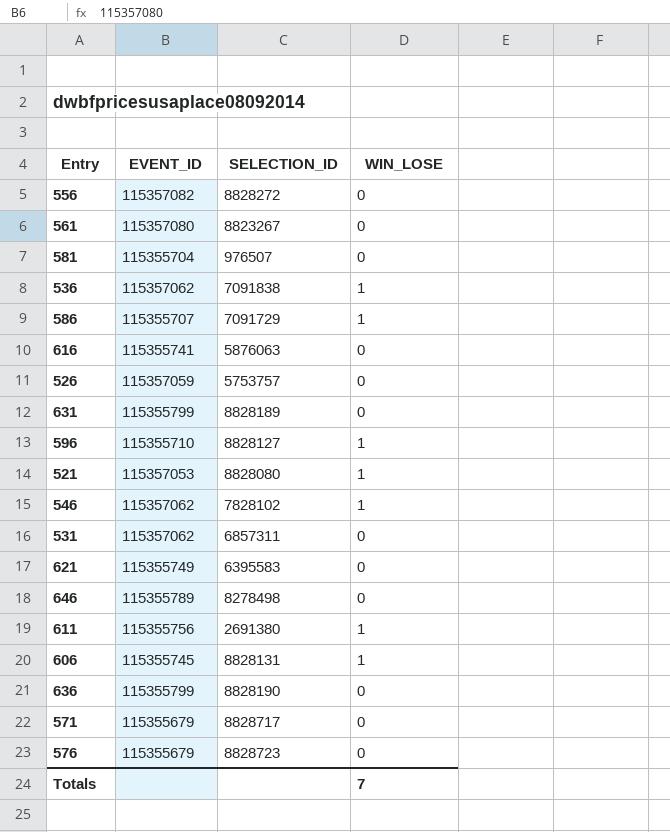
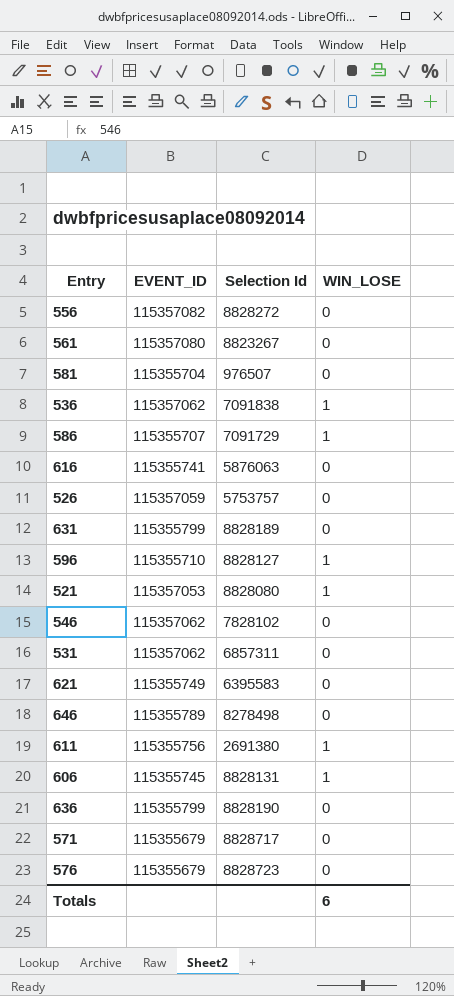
column name: SELECTION_ID -> Selection Id
546 | WIN_LOSE: 1 -> 0
Totals | WIN_LOSE: 7 -> 6

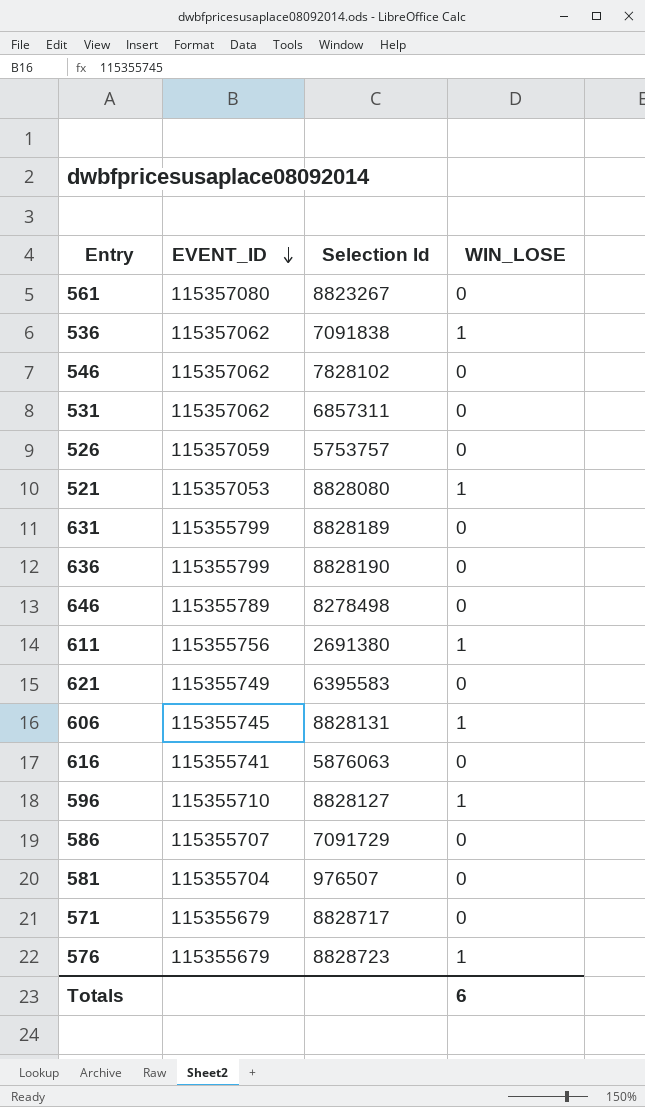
row order: none -> EVENT_ID descending
row 556: 115357082 | 8828272 | 0 -> none
586 | WIN_LOSE: 1 -> 0
576 | WIN_LOSE: 0 -> 1

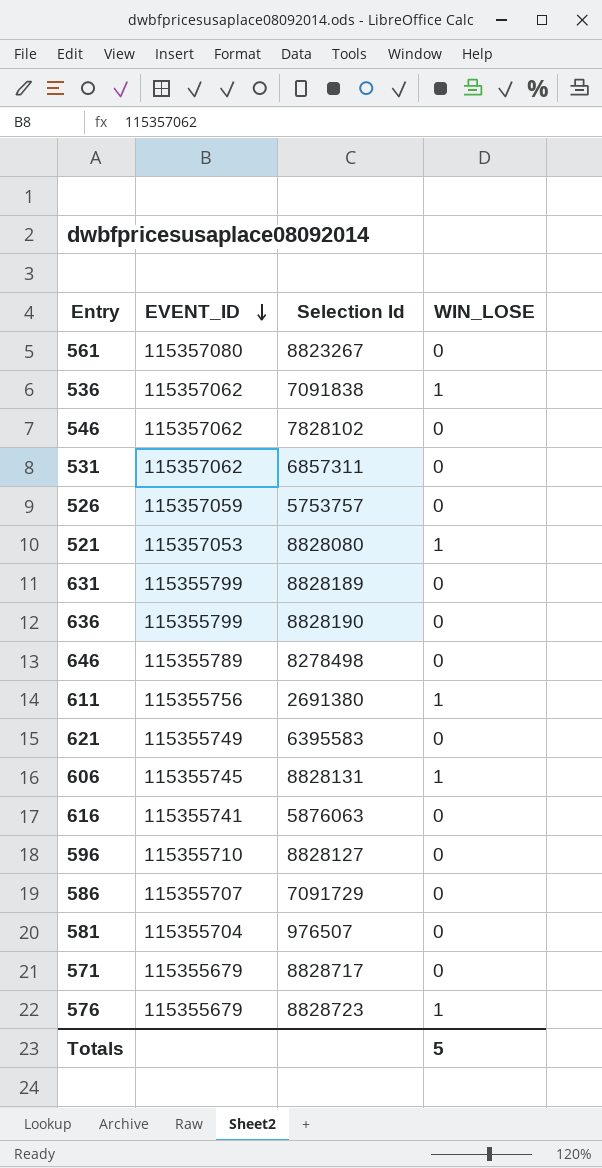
596 | WIN_LOSE: 1 -> 0
Totals | WIN_LOSE: 6 -> 5

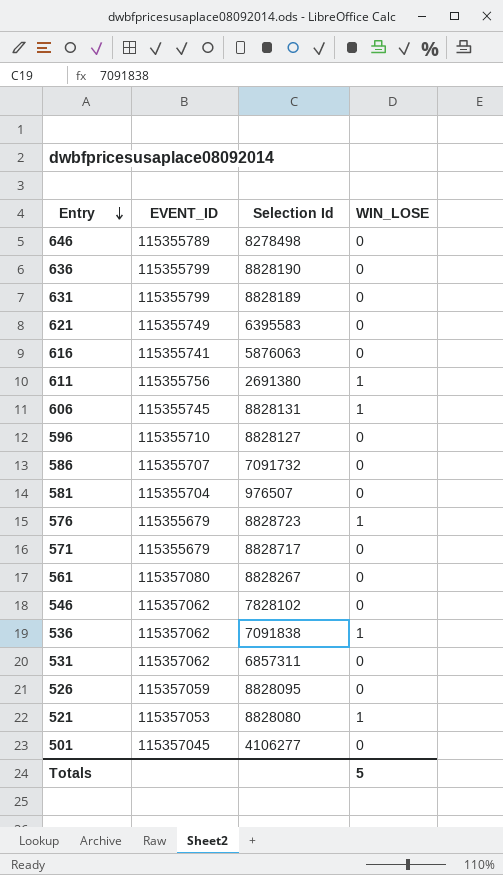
row order: EVENT_ID descending -> Entry descending
586 | Selection Id: 7091729 -> 7091732
561 | Selection Id: 8823267 -> 8828267
526 | Selection Id: 5753757 -> 8828095
row 501: none -> 115357045 | 4106277 | 0

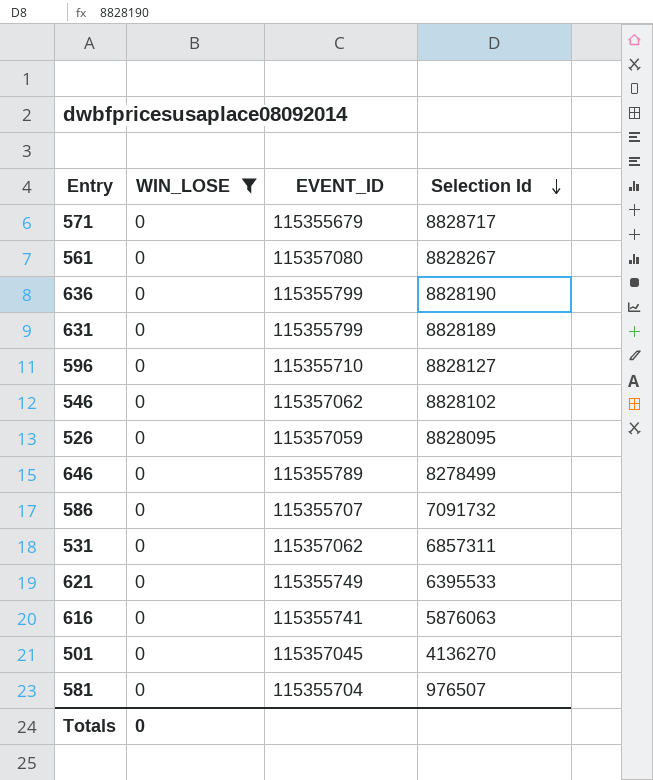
filter: none -> WIN_LOSE = 0
row order: Entry descending -> Selection Id descending
column WIN_LOSE | position: 4 -> 2
546 | Selection Id: 7828102 -> 8828102
646 | Selection Id: 8278498 -> 8278499
621 | Selection Id: 6395583 -> 6395533
501 | Selection Id: 4106277 -> 4136270
Totals | WIN_LOSE: 5 -> 0

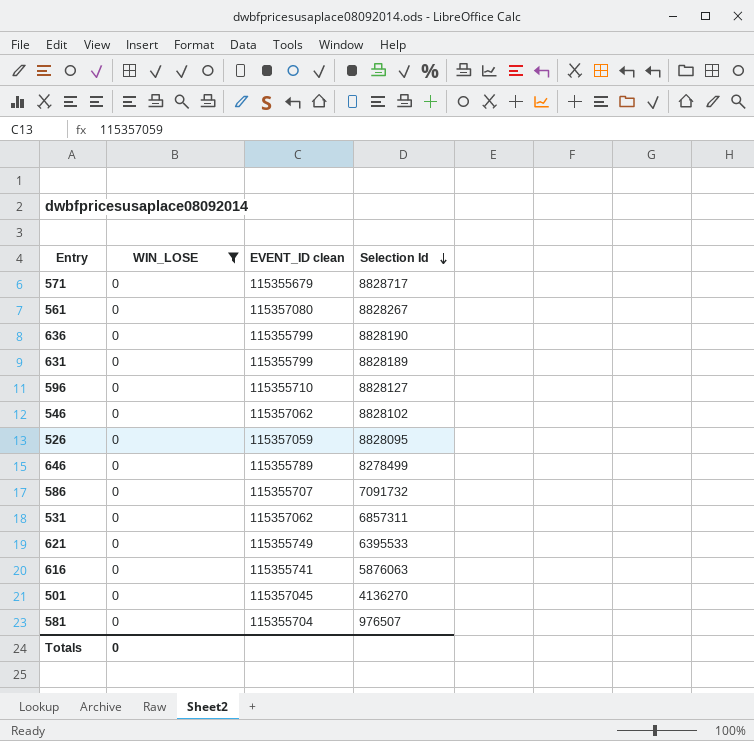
column name: EVENT_ID -> EVENT_ID clean

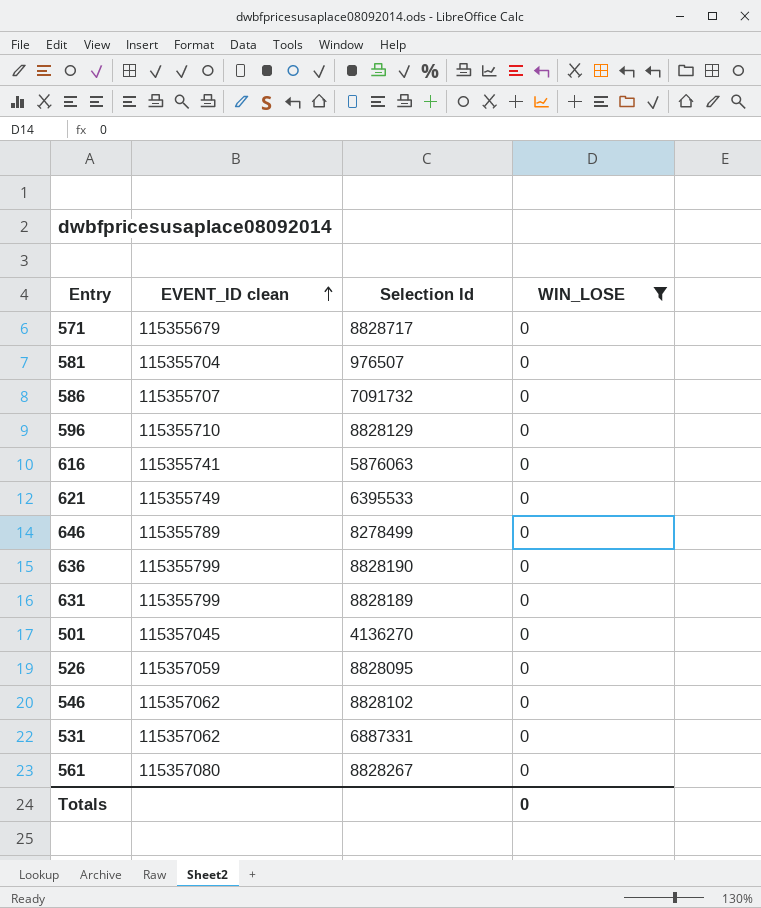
row order: Selection Id descending -> EVENT_ID clean ascending
column WIN_LOSE | position: 2 -> 4
596 | Selection Id: 8828127 -> 8828129
531 | Selection Id: 6857311 -> 6887331

